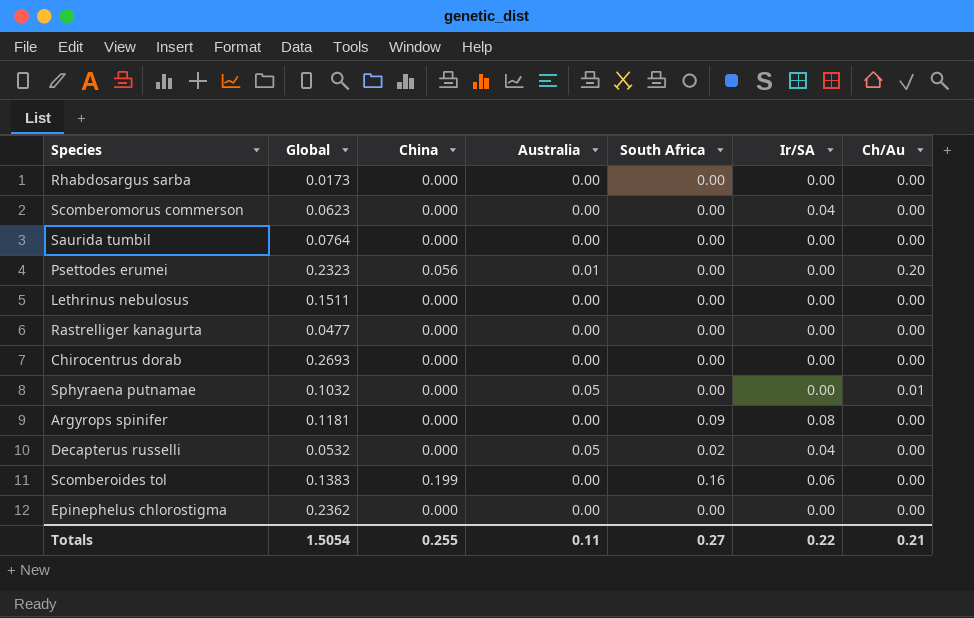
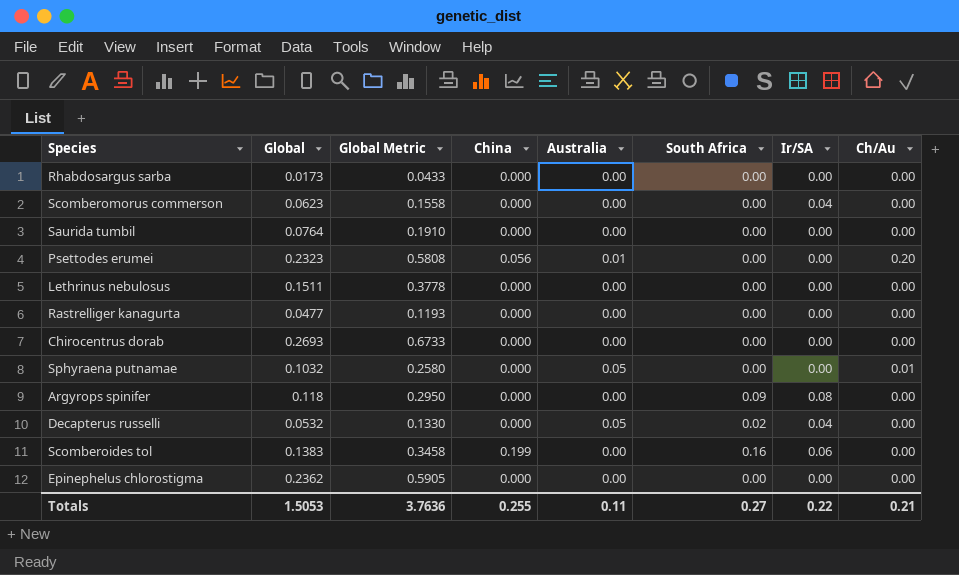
column Global Metric | formula: none -> [Global] * 2.5
Argyrops spinifer | Global: 0.1181 -> 0.118
Totals | Global: 1.5054 -> 1.5053

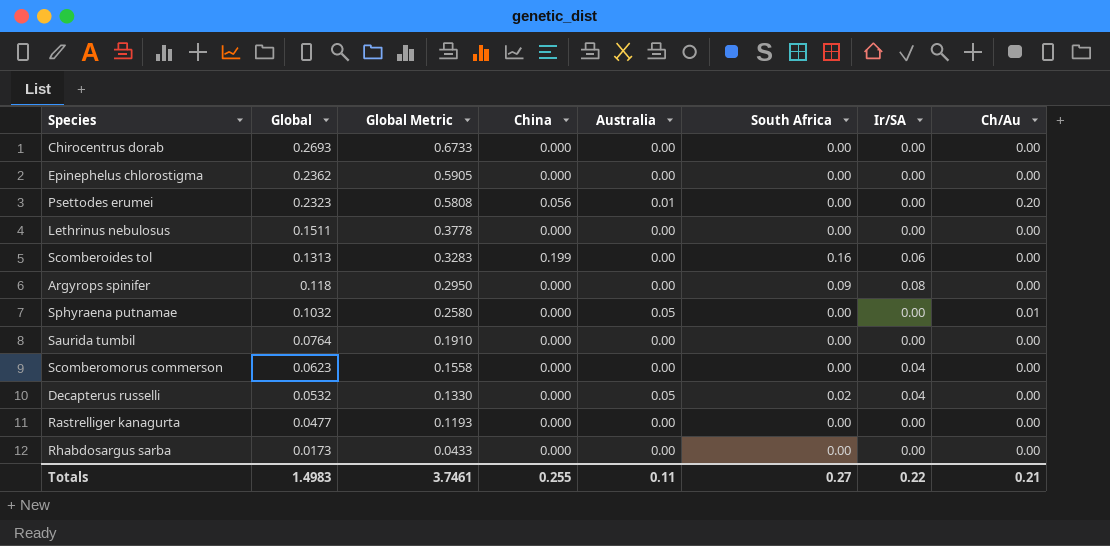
row order: none -> Global descending
Scomberoides tol | Global: 0.1383 -> 0.1313
Scomberoides tol | Global Metric: 0.3458 -> 0.3283
Totals | Global: 1.5053 -> 1.4983
Totals | Global Metric: 3.7636 -> 3.7461

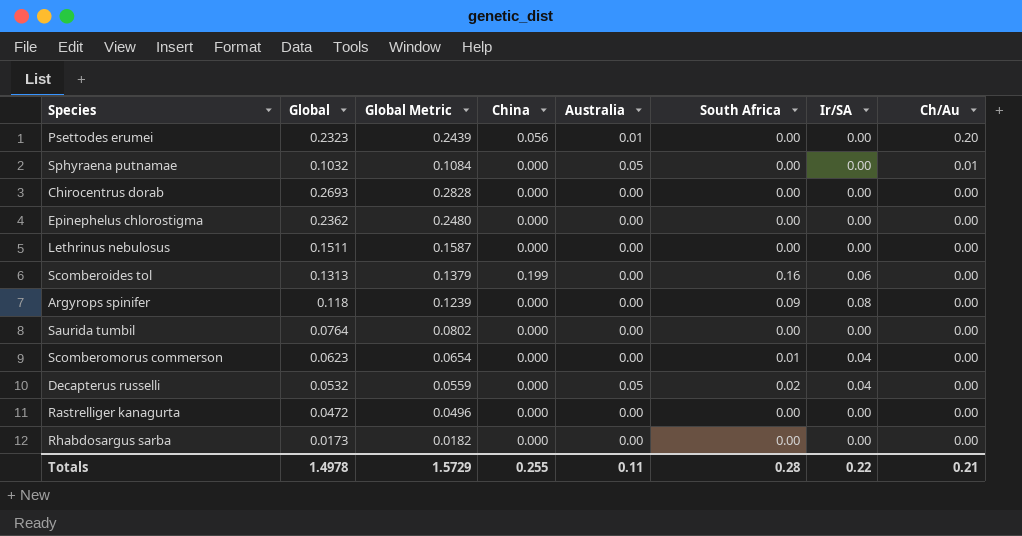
row order: Global descending -> Ch/Au descending
column Global Metric | formula: [Global] * 2.5 -> [Global] * 1.05
Scomberomorus commerson | South Africa: 0.00 -> 0.01
Rastrelliger kanagurta | Global: 0.0477 -> 0.0472
Totals | Global: 1.4983 -> 1.4978
Totals | Global Metric: 3.7461 -> 1.5729
Totals | South Africa: 0.27 -> 0.28

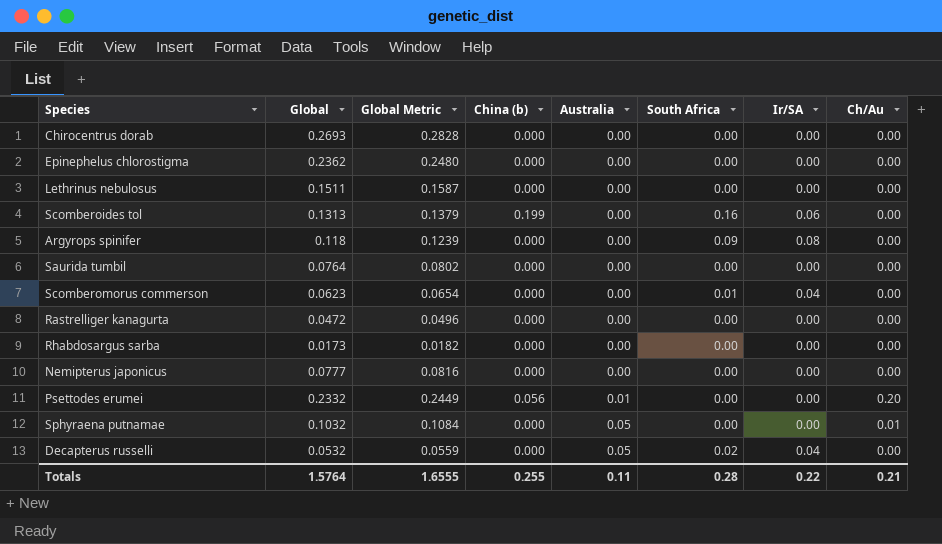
row order: Ch/Au descending -> Australia ascending
column name: China -> China (b)
row Nemipterus japonicus: none -> 0.0777 | 0.0816 | 0.000 | 0.00 | 0.00 | 0.00 | 0.00
Psettodes erumei | Global: 0.2323 -> 0.2332
Psettodes erumei | Global Metric: 0.2439 -> 0.2449
Totals | Global: 1.4978 -> 1.5764
Totals | Global Metric: 1.5729 -> 1.6555

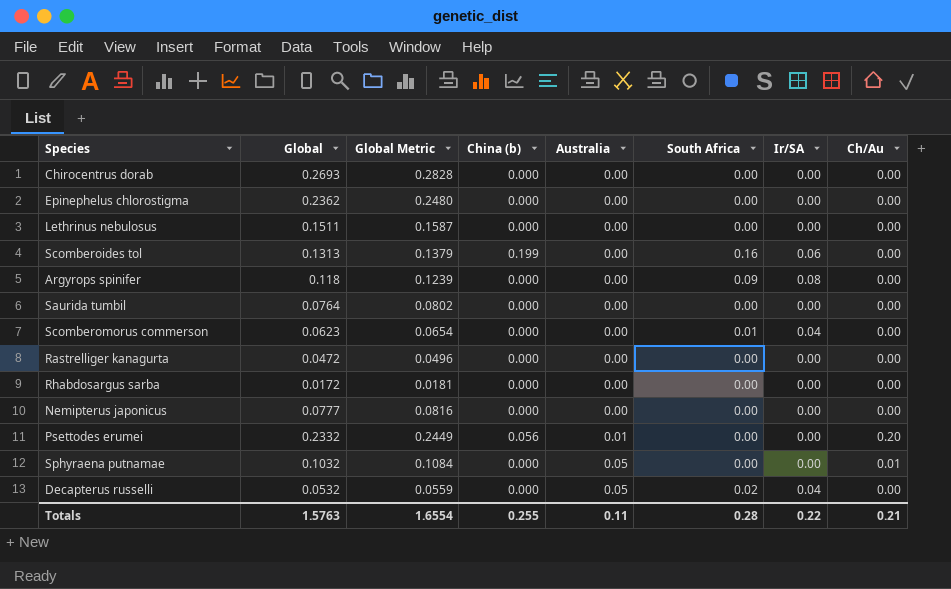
Rhabdosargus sarba | Global: 0.0173 -> 0.0172
Rhabdosargus sarba | Global Metric: 0.0182 -> 0.0181
Totals | Global: 1.5764 -> 1.5763
Totals | Global Metric: 1.6555 -> 1.6554

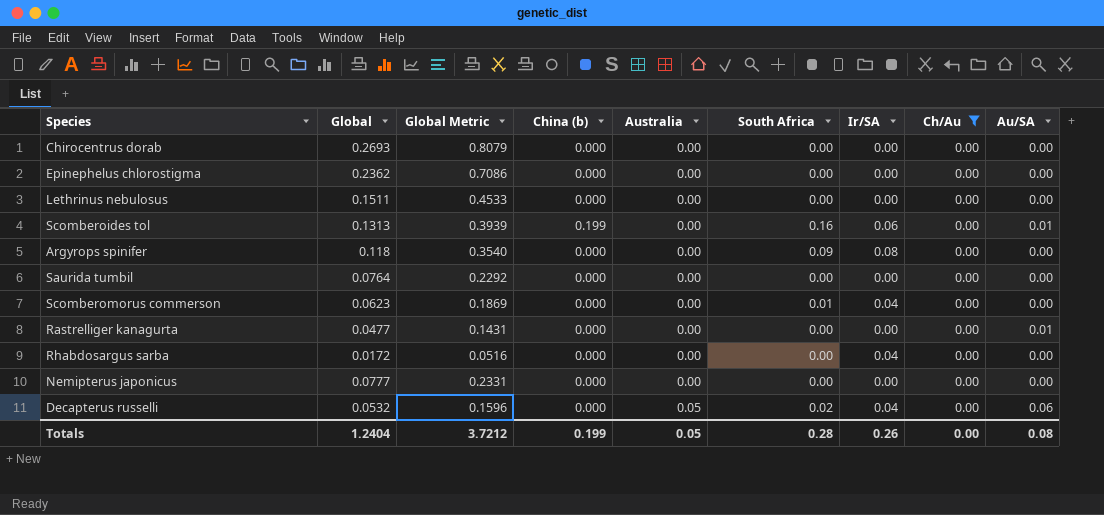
filter: none -> Ch/Au = 0.00
column Global Metric | formula: [Global] * 1.05 -> [Global] * 3
column Au/SA | position: none -> 9
Rastrelliger kanagurta | Global: 0.0472 -> 0.0477
Rhabdosargus sarba | Ir/SA: 0.00 -> 0.04
Totals | Global: 1.5763 -> 1.2404
Totals | Global Metric: 1.6554 -> 3.7212
Totals | China (b): 0.255 -> 0.199
Totals | Australia: 0.11 -> 0.05
Totals | Ir/SA: 0.22 -> 0.26
Totals | Ch/Au: 0.21 -> 0.00

